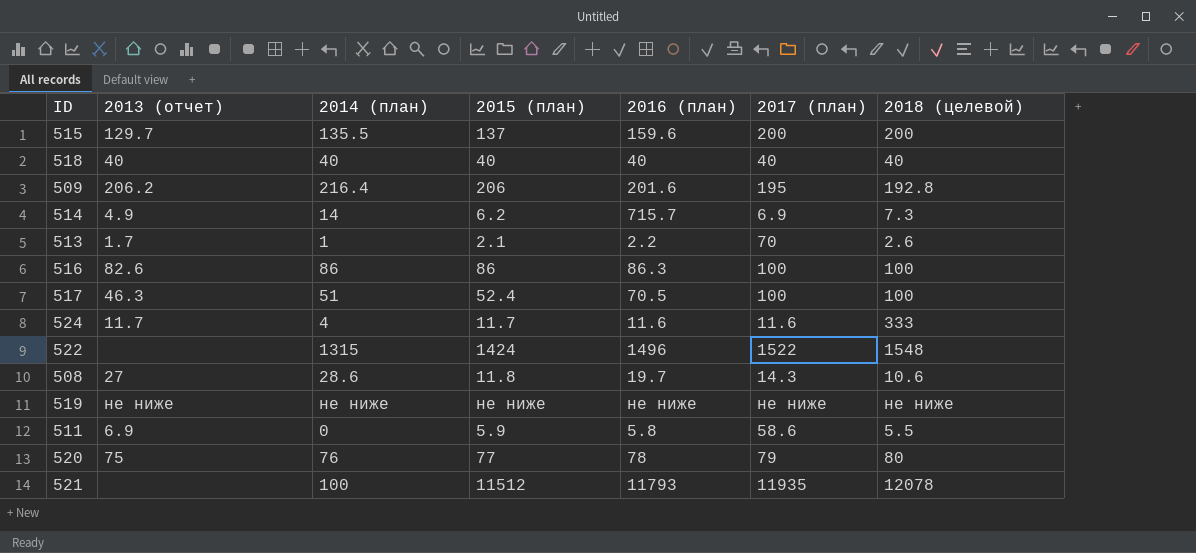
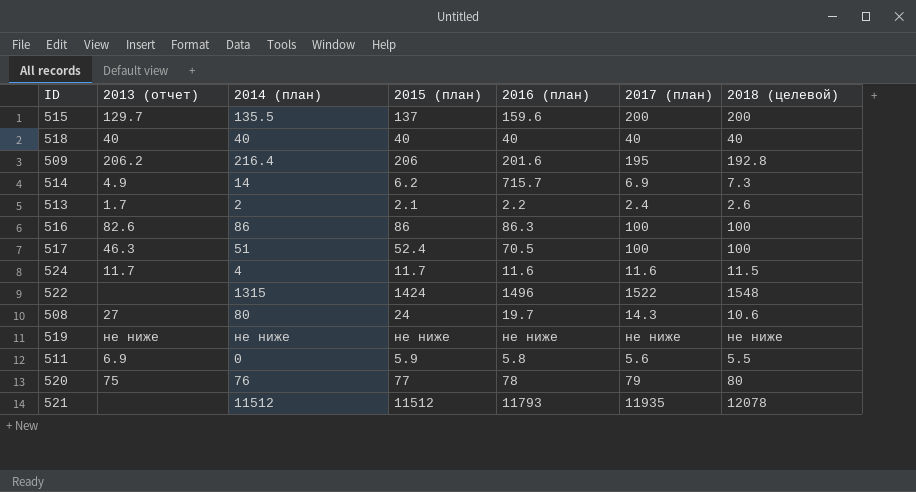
513 | 2014 (план): 1 -> 2
513 | 2017 (план): 70 -> 2.4
524 | 2018 (целевой): 333 -> 11.5
508 | 2014 (план): 28.6 -> 80
508 | 2015 (план): 11.8 -> 24
511 | 2017 (план): 58.6 -> 5.6
521 | 2014 (план): 100 -> 11512

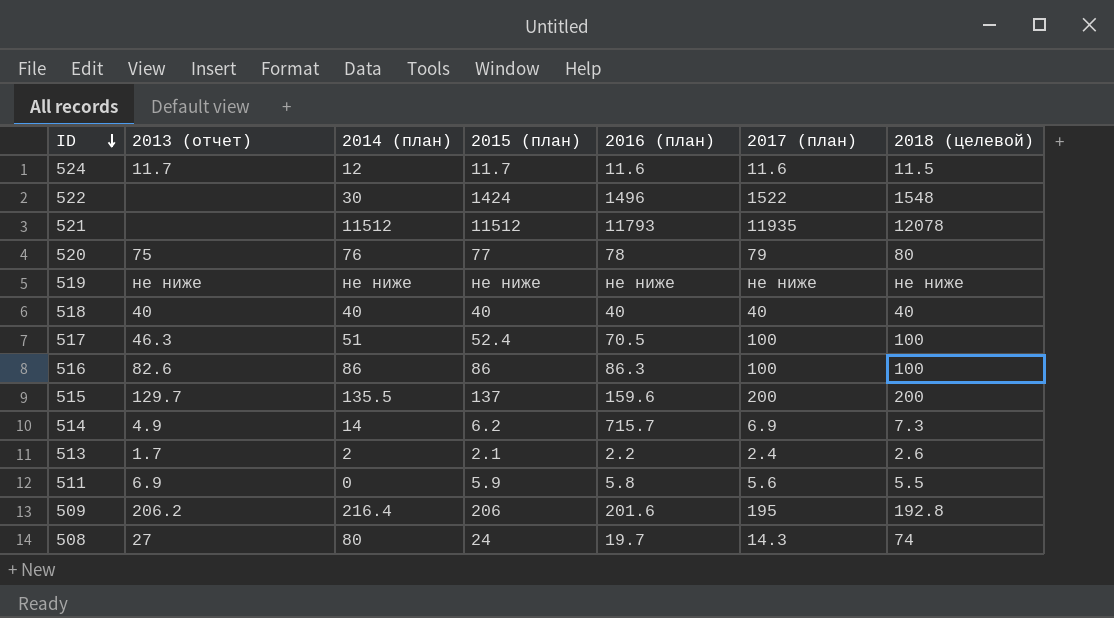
row order: none -> ID descending
524 | 2014 (план): 4 -> 12
522 | 2014 (план): 1315 -> 30
508 | 2018 (целевой): 10.6 -> 74

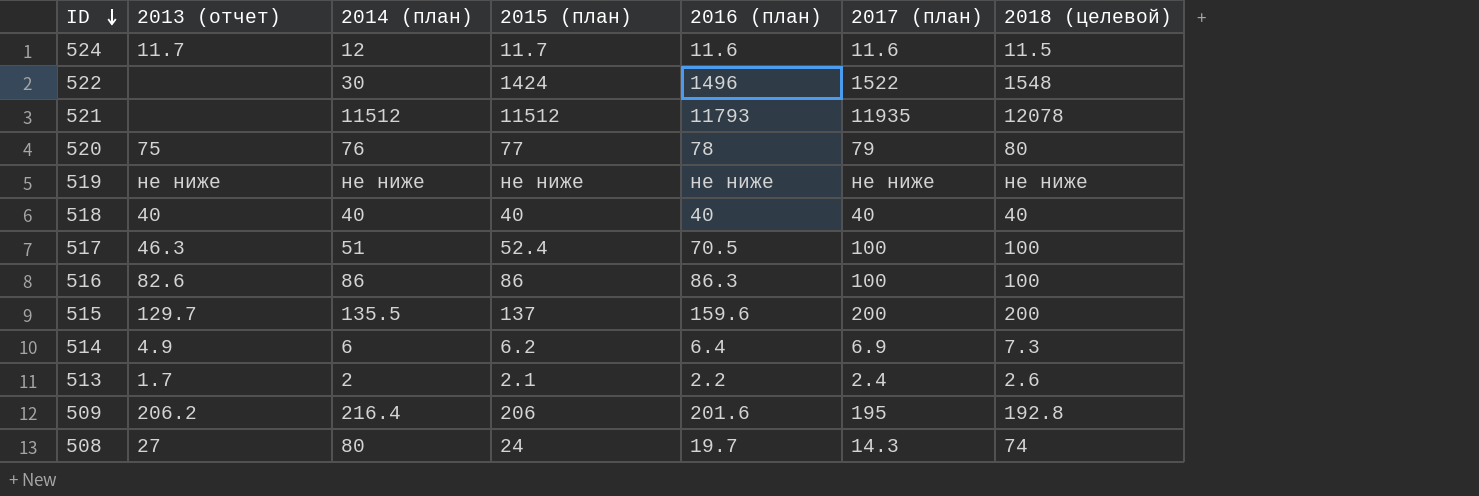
row 511: 6.9 | 0 | 5.9 | 5.8 | 5.6 | 5.5 -> none
514 | 2014 (план): 14 -> 6
514 | 2016 (план): 715.7 -> 6.4

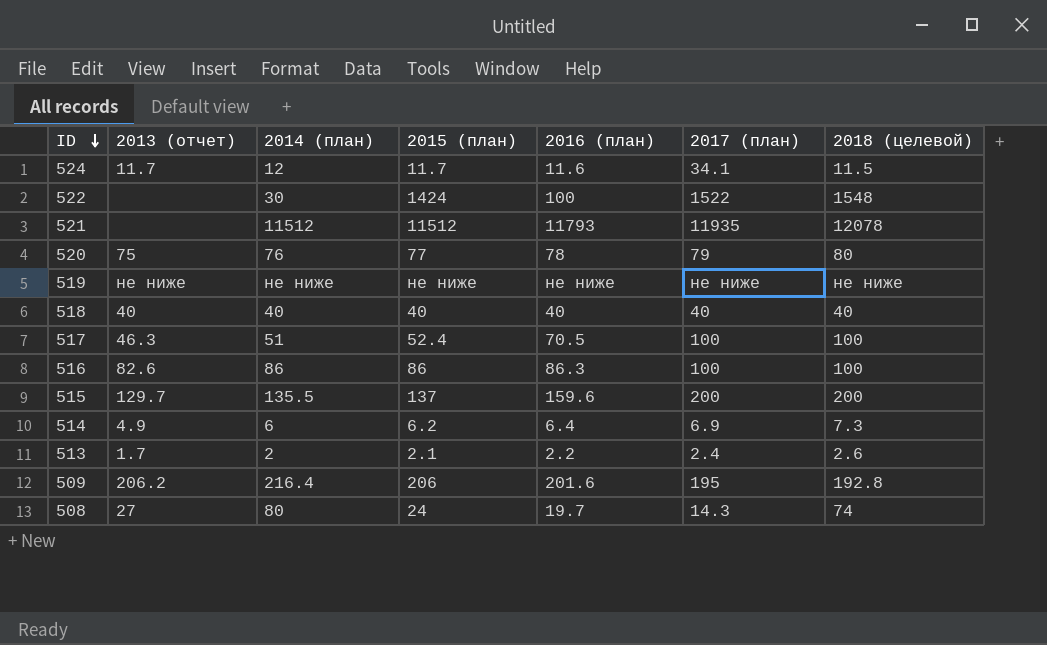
524 | 2017 (план): 11.6 -> 34.1
522 | 2016 (план): 1496 -> 100

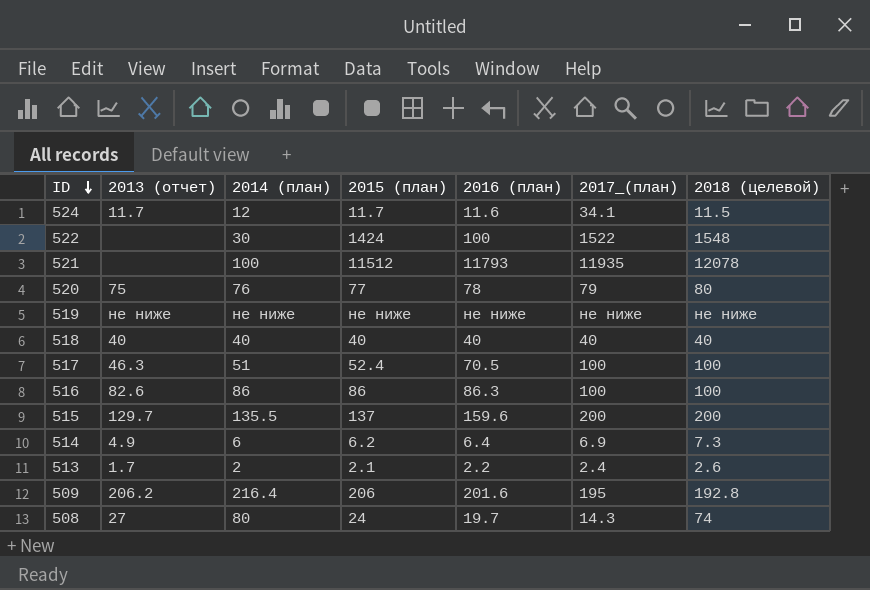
column name: 2017 (план) -> 2017_(план)
521 | 2014 (план): 11512 -> 100

